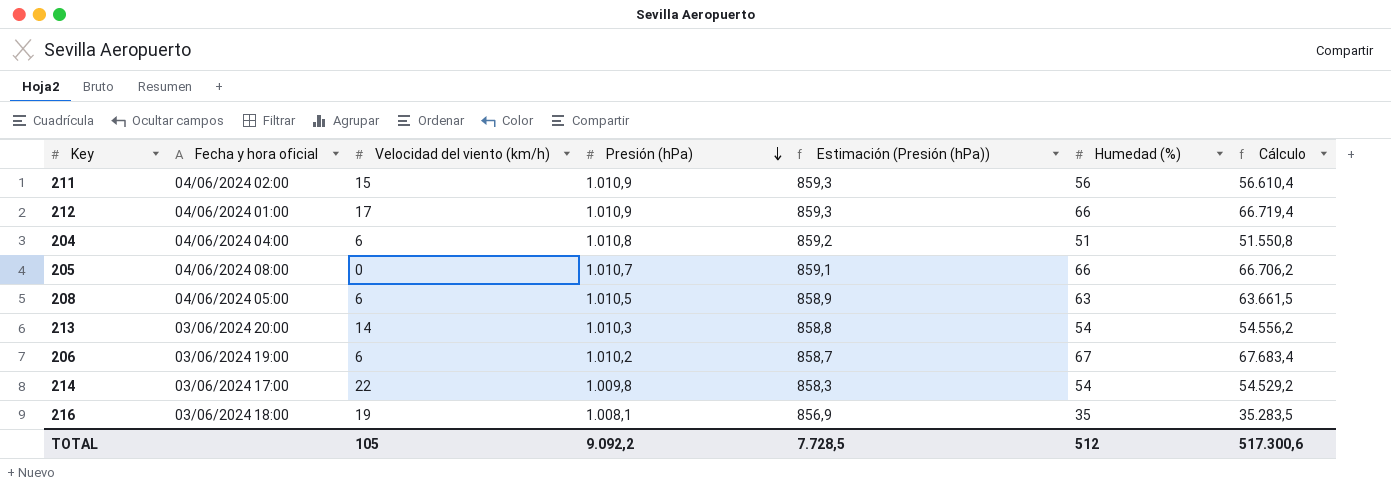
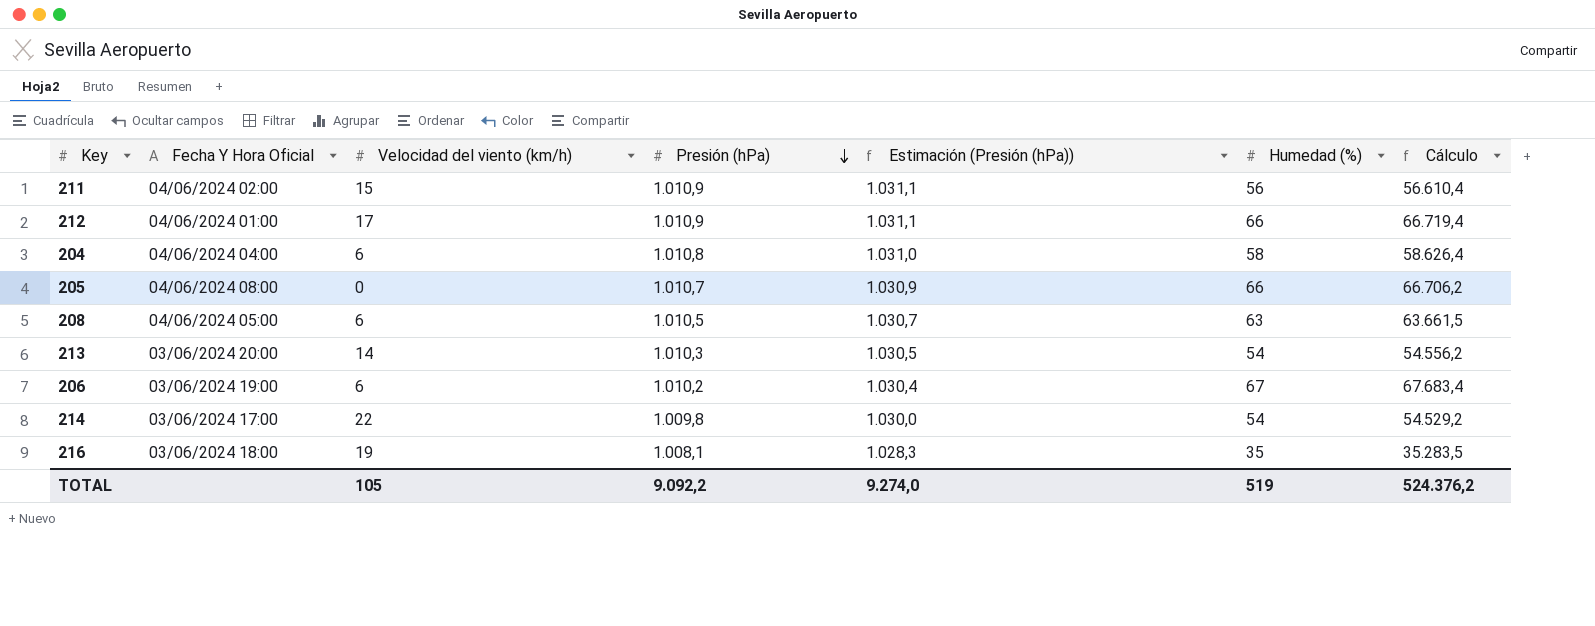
column name: Fecha y hora oficial -> Fecha Y Hora Oficial
column Estimación (Presión (hPa)) | formula: [Presión (hPa)] * 0,85 -> [Presión (hPa)] * 1,02
204 | Humedad (%): 51 -> 58
204 | Cálculo: 51.550,8 -> 58.626,4
TOTAL | Estimación (Presión (hPa)): 7.728,5 -> 9.274,0
TOTAL | Humedad (%): 512 -> 519
TOTAL | Cálculo: 517.300,6 -> 524.376,2

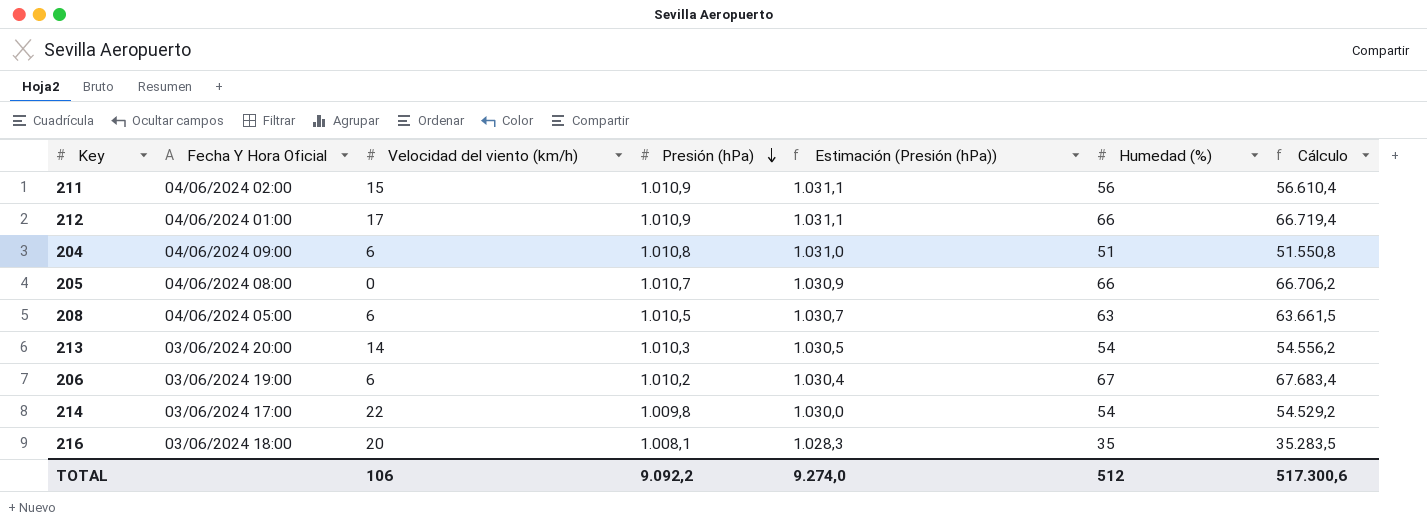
204 | Fecha Y Hora Oficial: 04/06/2024 04:00 -> 04/06/2024 09:00
204 | Humedad (%): 58 -> 51
204 | Cálculo: 58.626,4 -> 51.550,8
216 | Velocidad del viento (km/h): 19 -> 20
TOTAL | Velocidad del viento (km/h): 105 -> 106
TOTAL | Humedad (%): 519 -> 512
TOTAL | Cálculo: 524.376,2 -> 517.300,6

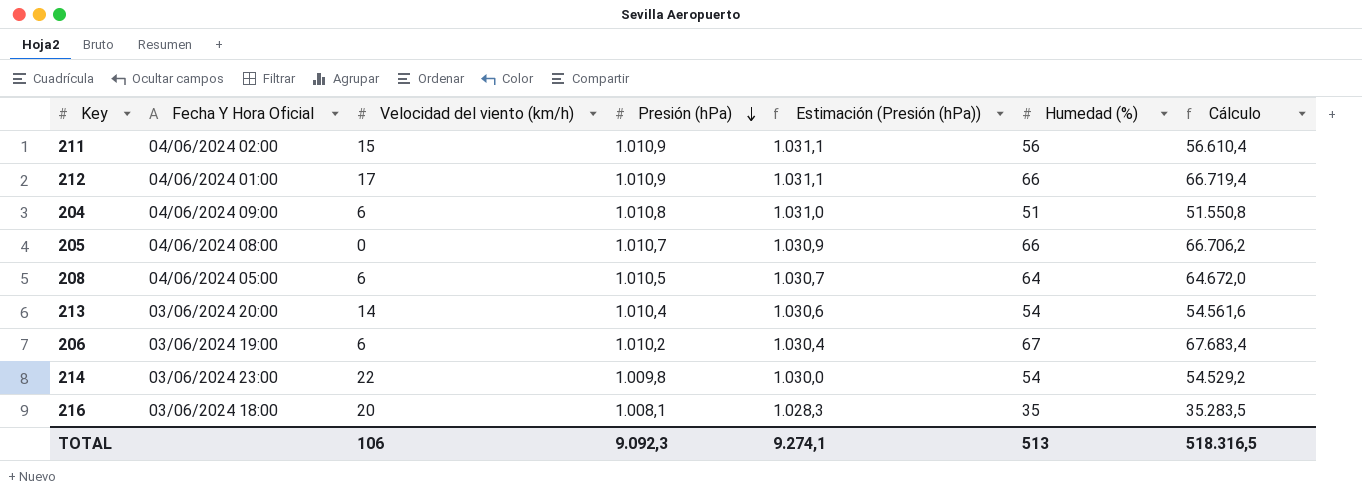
208 | Humedad (%): 63 -> 64
208 | Cálculo: 63.661,5 -> 64.672,0
213 | Presión (hPa): 1.010,3 -> 1.010,4
213 | Estimación (Presión (hPa)): 1.030,5 -> 1.030,6
213 | Cálculo: 54.556,2 -> 54.561,6
214 | Fecha Y Hora Oficial: 03/06/2024 17:00 -> 03/06/2024 23:00
TOTAL | Presión (hPa): 9.092,2 -> 9.092,3
TOTAL | Estimación (Presión (hPa)): 9.274,0 -> 9.274,1
TOTAL | Humedad (%): 512 -> 513
TOTAL | Cálculo: 517.300,6 -> 518.316,5

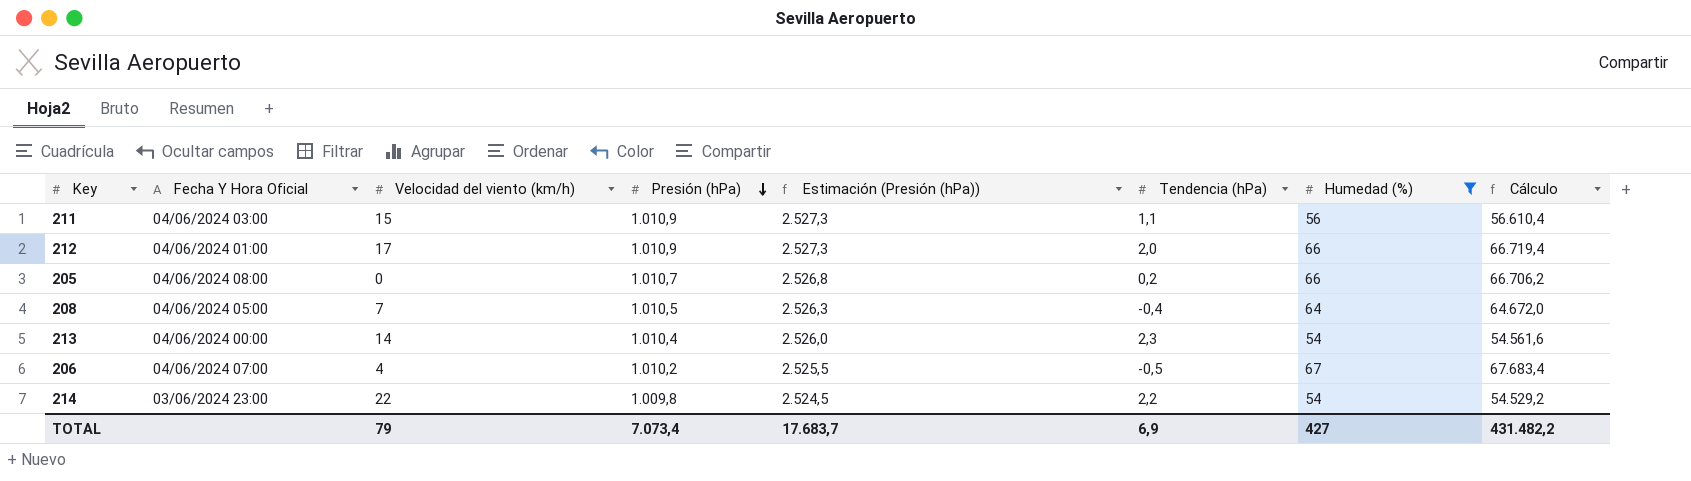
filter: none -> Humedad (%) >= 54
column Estimación (Presión (hPa)) | formula: [Presión (hPa)] * 1,02 -> [Presión (hPa)] * 2,5
column Tendencia (hPa) | position: none -> 6
211 | Fecha Y Hora Oficial: 04/06/2024 02:00 -> 04/06/2024 03:00
208 | Velocidad del viento (km/h): 6 -> 7
213 | Fecha Y Hora Oficial: 03/06/2024 20:00 -> 04/06/2024 00:00
206 | Fecha Y Hora Oficial: 03/06/2024 19:00 -> 04/06/2024 07:00
206 | Velocidad del viento (km/h): 6 -> 4
TOTAL | Velocidad del viento (km/h): 106 -> 79
TOTAL | Presión (hPa): 9.092,3 -> 7.073,4
TOTAL | Estimación (Presión (hPa)): 9.274,1 -> 17.683,7
TOTAL | Humedad (%): 513 -> 427
TOTAL | Cálculo: 518.316,5 -> 431.482,2

